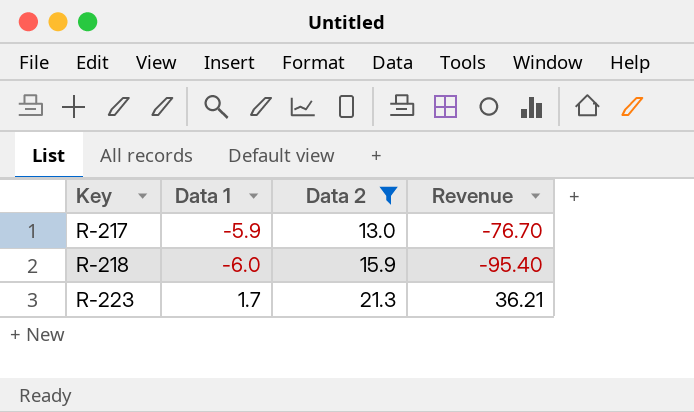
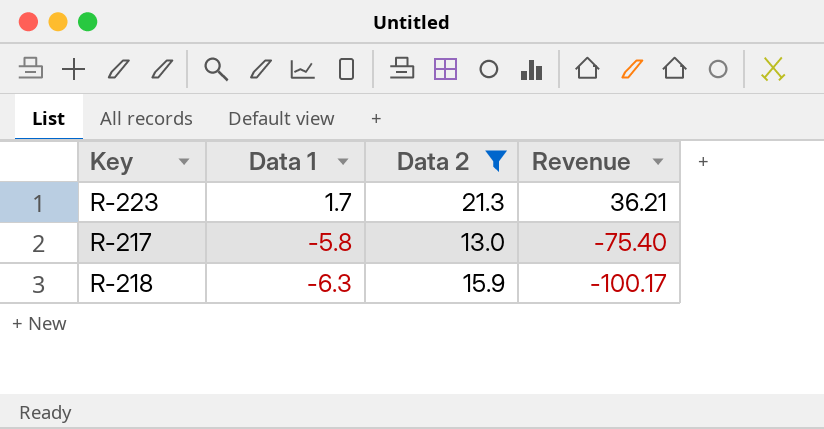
row order: Key ascending -> Data 1 descending
R-217 | Data 1: -5.9 -> -5.8
R-217 | Revenue: -76.70 -> -75.40
R-218 | Data 1: -6.0 -> -6.3
R-218 | Revenue: -95.40 -> -100.17

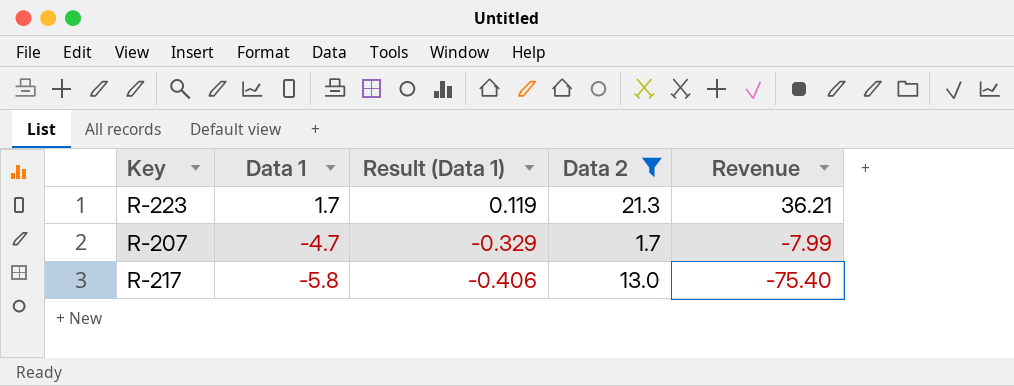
column Result (Data 1) | formula: none -> [Data 1] * 0.07
row R-218: -6.3 | 15.9 | -100.17 -> none
row R-207: none -> -4.7 | -0.329 | 1.7 | -7.99

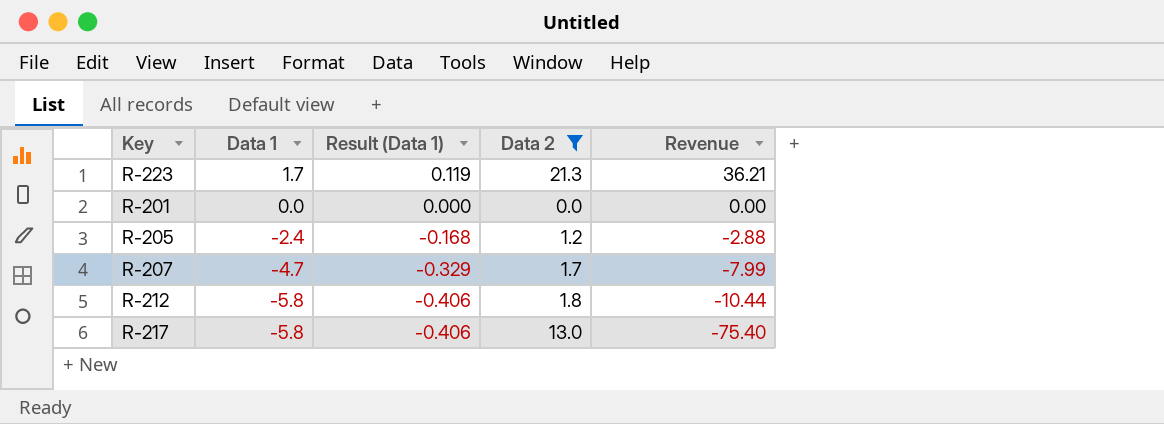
row R-201: none -> 0.0 | 0.000 | 0.0 | 0.00
row R-205: none -> -2.4 | -0.168 | 1.2 | -2.88
row R-212: none -> -5.8 | -0.406 | 1.8 | -10.44

